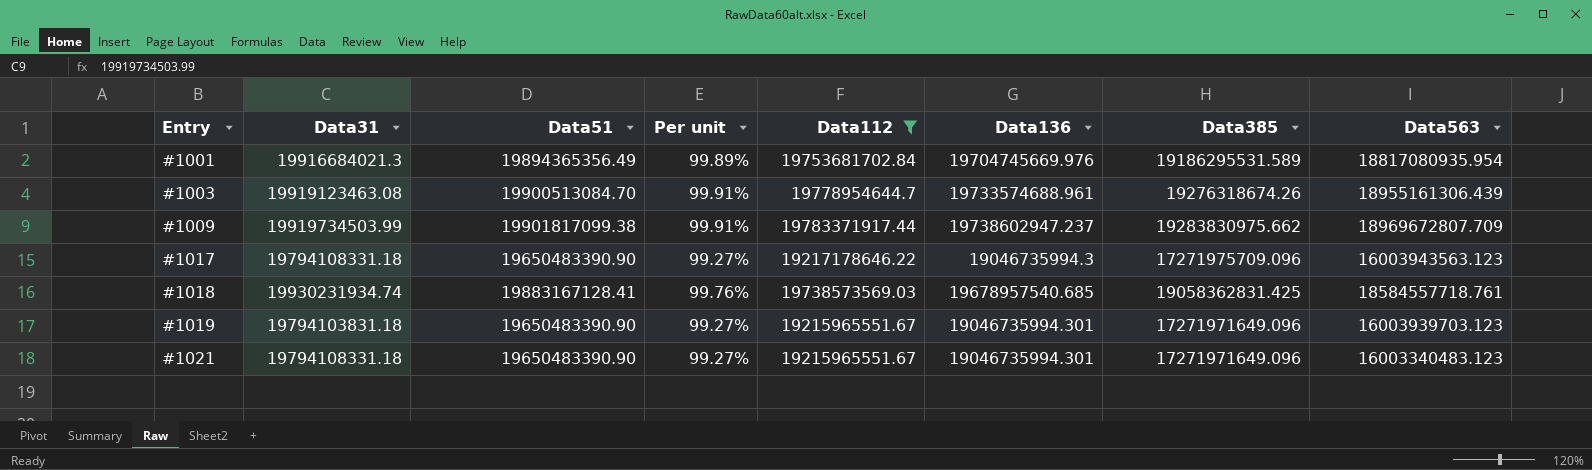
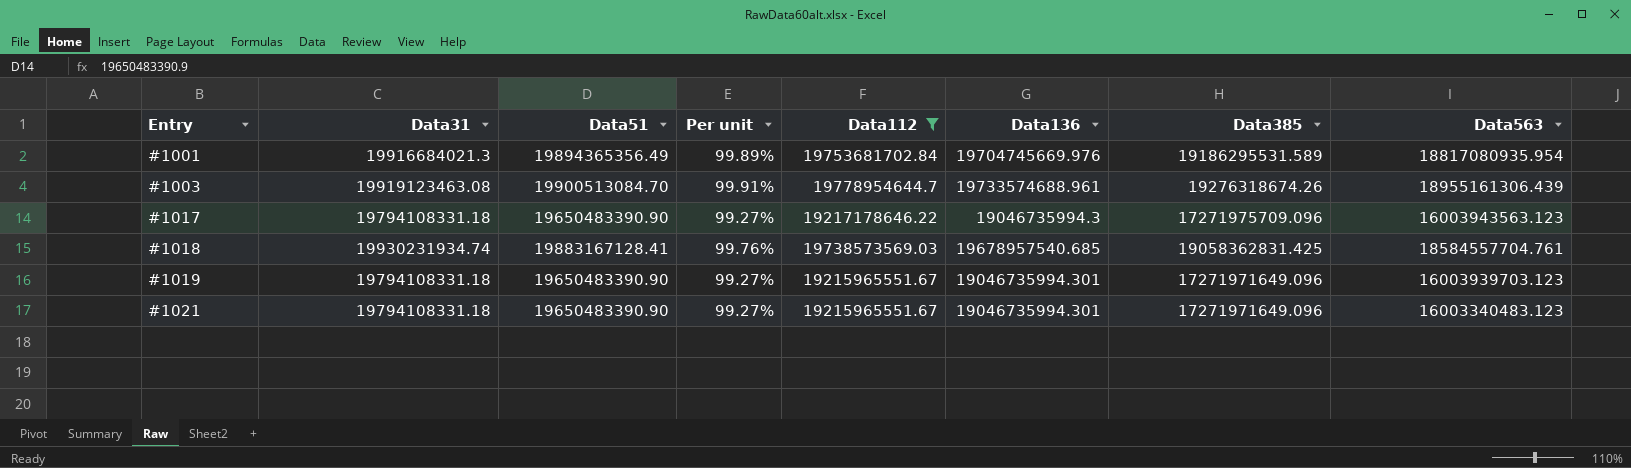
row #1009: 19919734503.99 | 19901817099.38 | 99.91% | 19783371917.44 | 19738602947.237 | 19283830975.662 | 18969672807.709 -> none
#1018 | Data563: 18584557718.761 -> 18584557704.761
#1019 | Data31: 19794103831.18 -> 19794108331.18

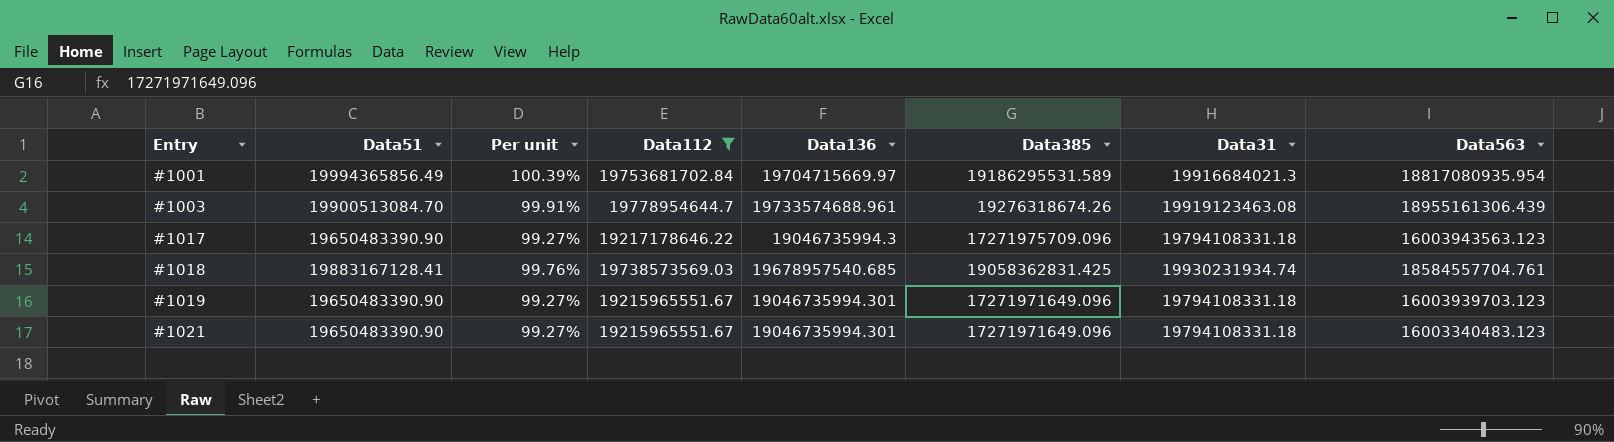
column Data31 | position: 2 -> 7
#1001 | Data51: 19894365356.49 -> 19994365856.49
#1001 | Per unit: 99.89% -> 100.39%
#1001 | Data136: 19704745669.976 -> 19704715669.97

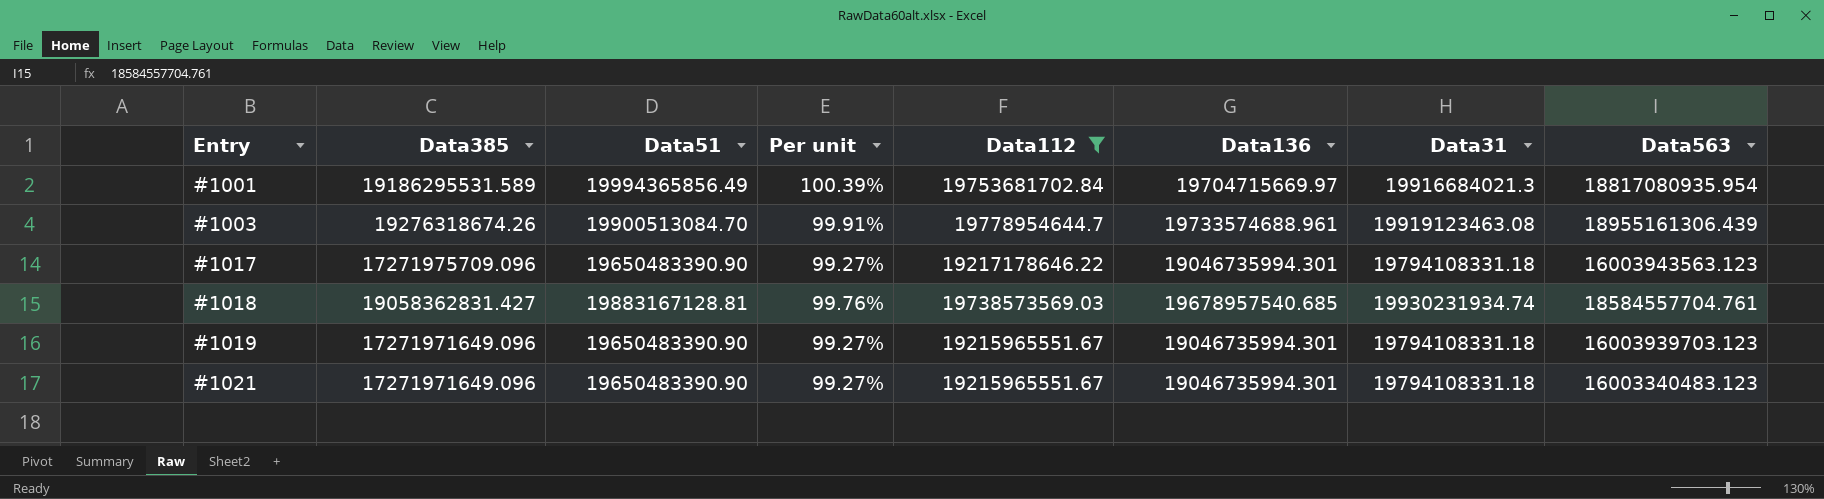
column Data385 | position: 6 -> 2
#1017 | Data136: 19046735994.3 -> 19046735994.301
#1018 | Data385: 19058362831.425 -> 19058362831.427
#1018 | Data51: 19883167128.41 -> 19883167128.81

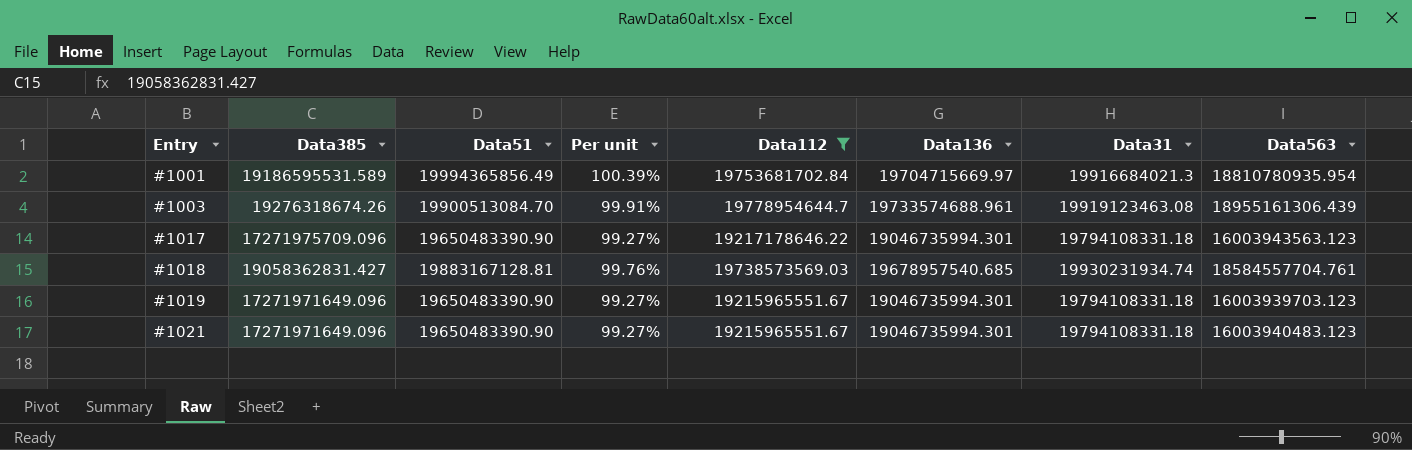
#1001 | Data385: 19186295531.589 -> 19186595531.589
#1001 | Data563: 18817080935.954 -> 18810780935.954
#1021 | Data563: 16003340483.123 -> 16003940483.123

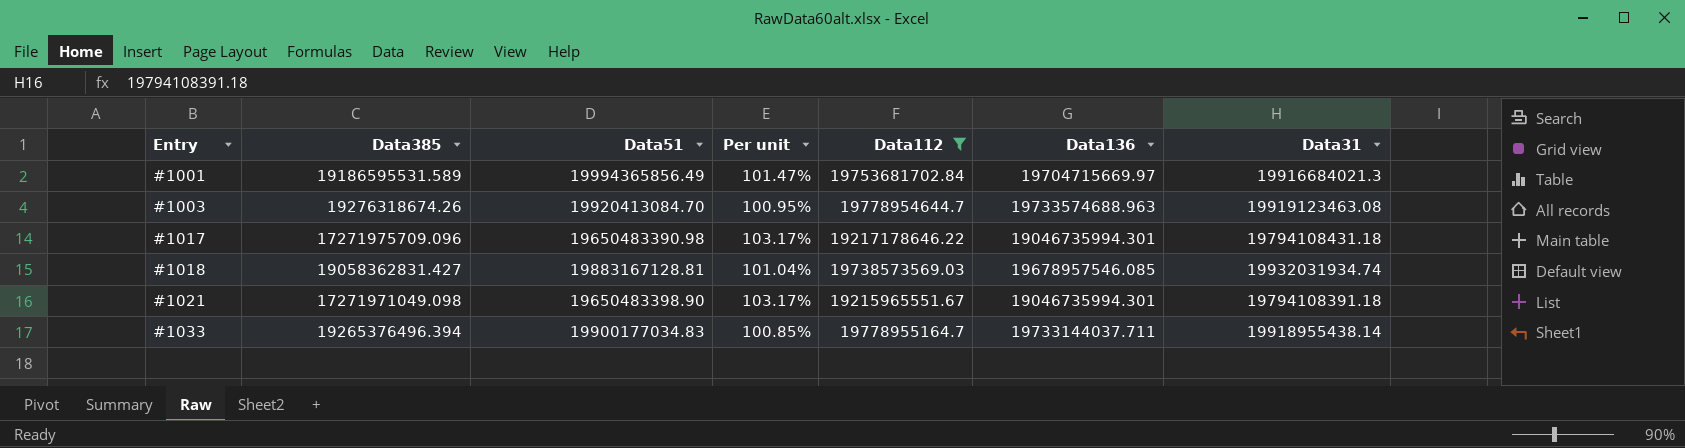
column Data563 | position: 8 -> none
column Per unit | formula: [Data51] / [Data31] -> [Data51] / [Data136]
row #1019: 17271971649.096 | 19650483390.90 | 99.27% | 19215965551.67 | 19046735994.301 | 19794108331.18 | 16003939703.123 -> none
#1003 | Data51: 19900513084.70 -> 19920413084.70
#1003 | Data136: 19733574688.961 -> 19733574688.963
#1017 | Data51: 19650483390.90 -> 19650483390.98
#1017 | Data31: 19794108331.18 -> 19794108431.18
#1018 | Data136: 19678957540.685 -> 19678957546.085
#1018 | Data31: 19930231934.74 -> 19932031934.74
#1021 | Data385: 17271971649.096 -> 17271971049.098
#1021 | Data51: 19650483390.90 -> 19650483398.90
#1021 | Data31: 19794108331.18 -> 19794108391.18
row #1033: none -> 19265376496.394 | 19900177034.83 | 100.85% | 19778955164.7 | 19733144037.711 | 19918955438.14

